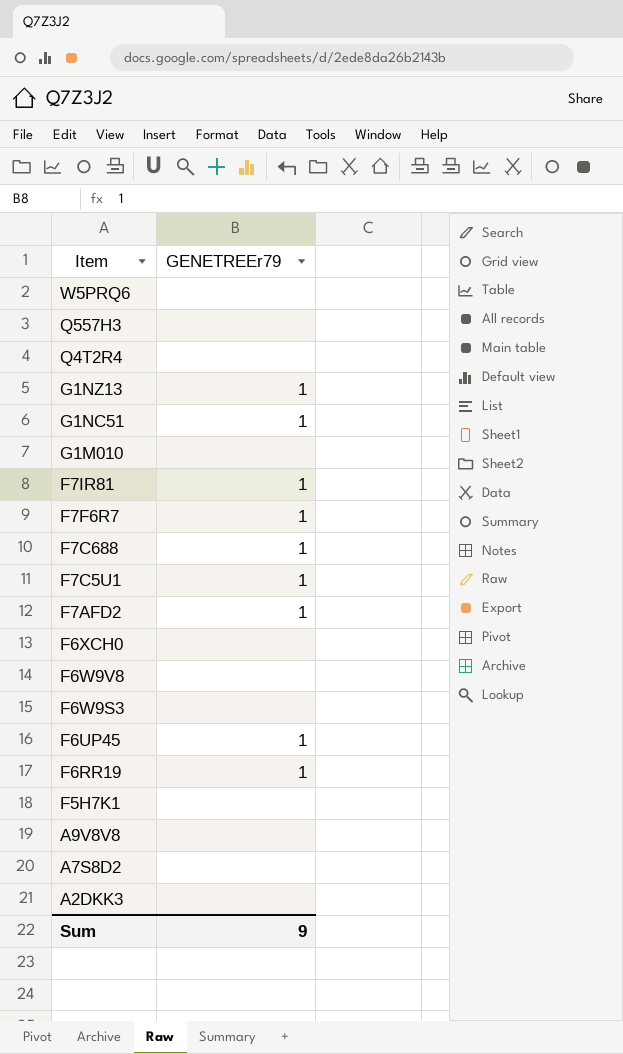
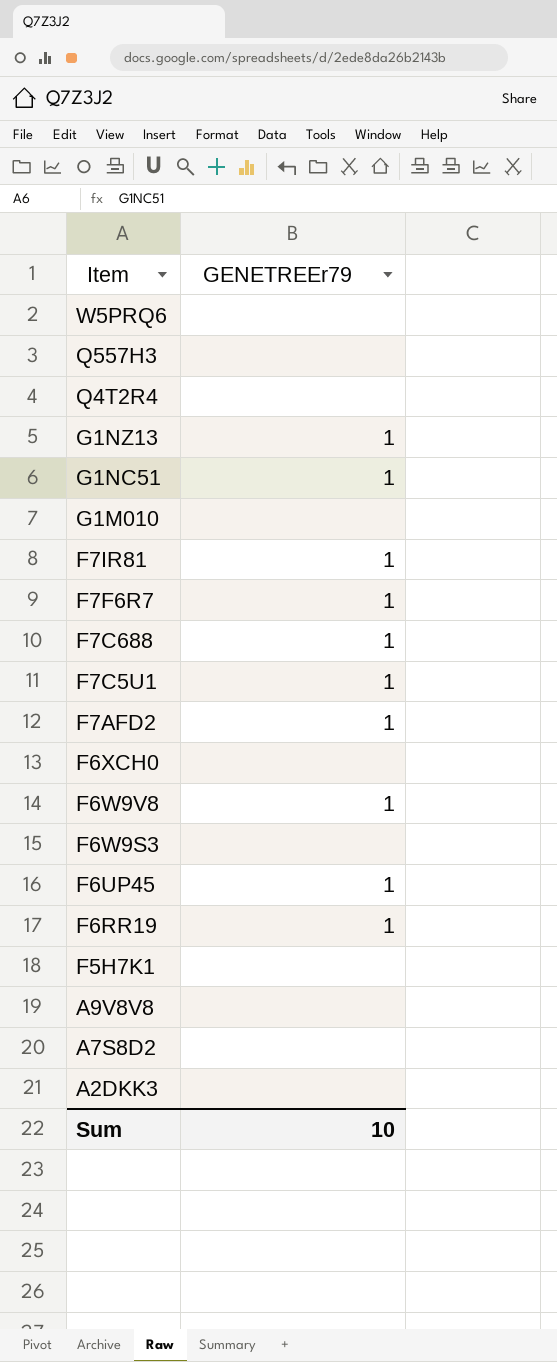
F6W9V8 | GENETREEr79: none -> 1
Sum | GENETREEr79: 9 -> 10

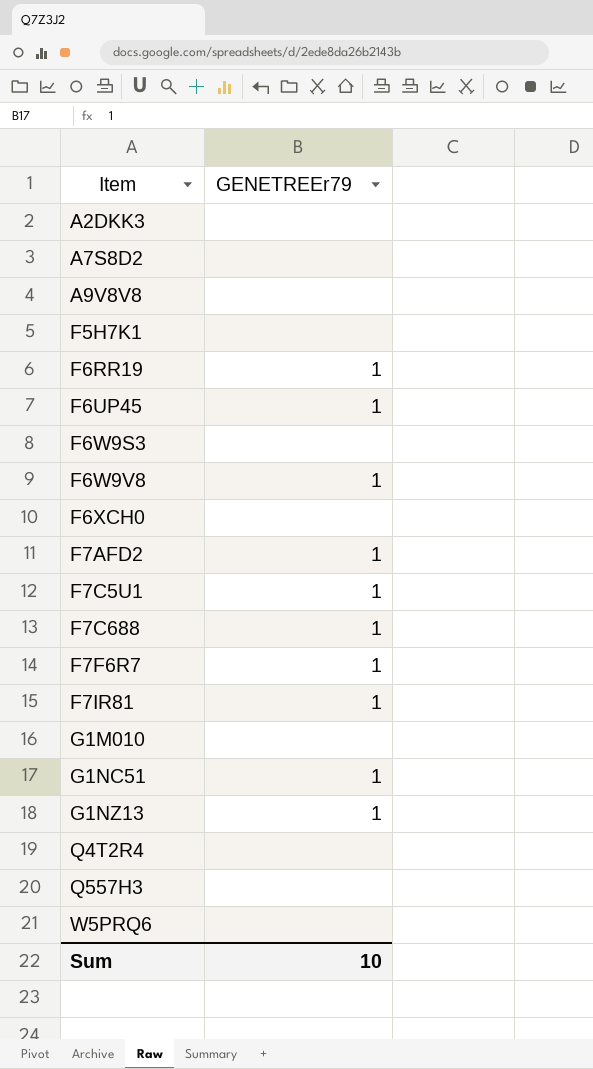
row order: Item descending -> Item ascending

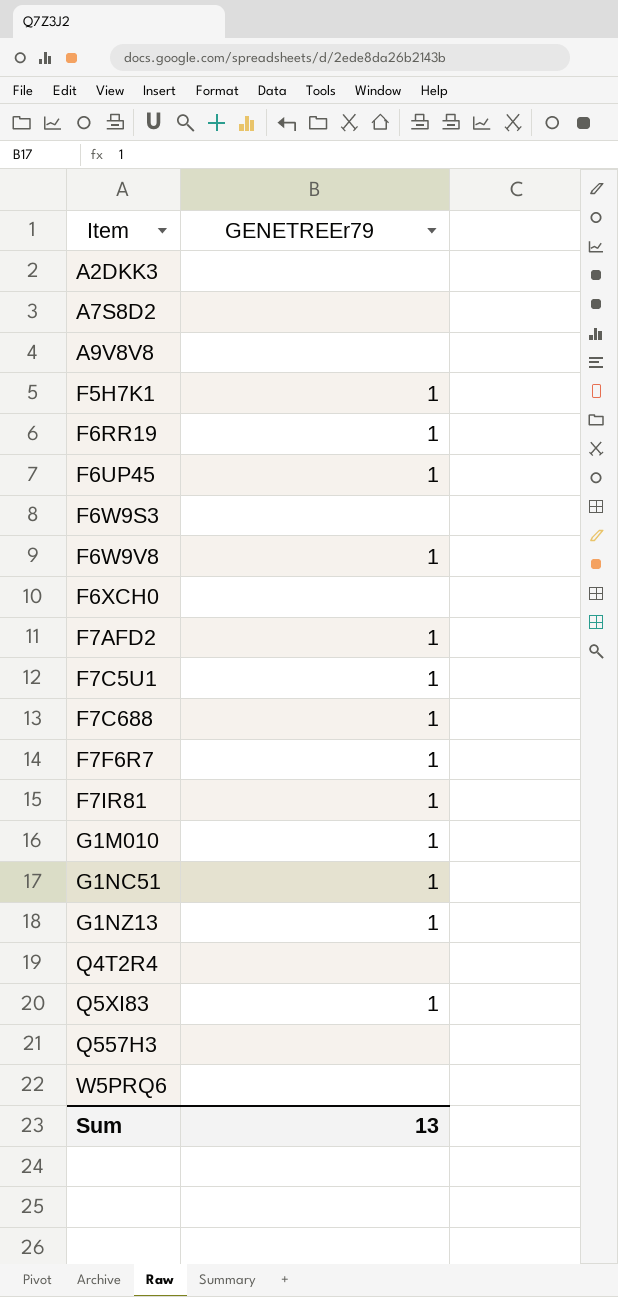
F5H7K1 | GENETREEr79: none -> 1
G1M010 | GENETREEr79: none -> 1
row Q5XI83: none -> 1
Sum | GENETREEr79: 10 -> 13

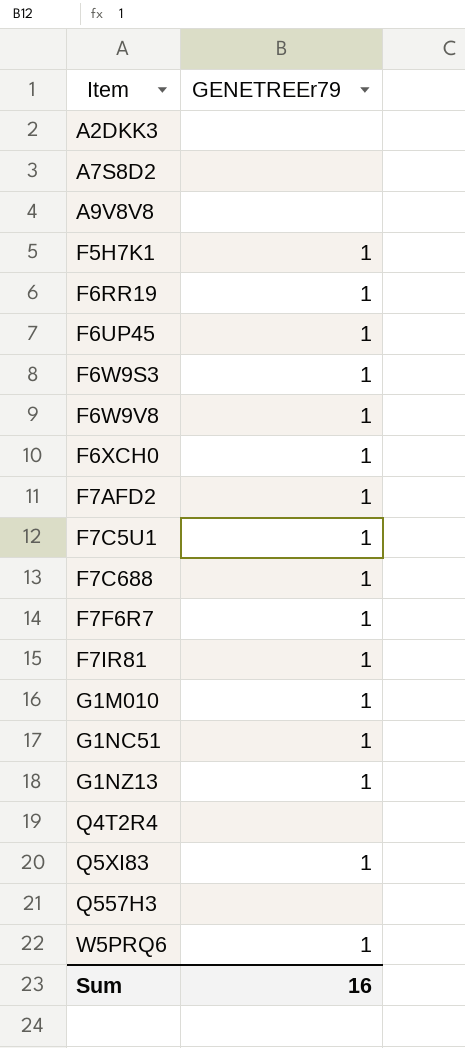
F6W9S3 | GENETREEr79: none -> 1
F6XCH0 | GENETREEr79: none -> 1
W5PRQ6 | GENETREEr79: none -> 1
Sum | GENETREEr79: 13 -> 16

